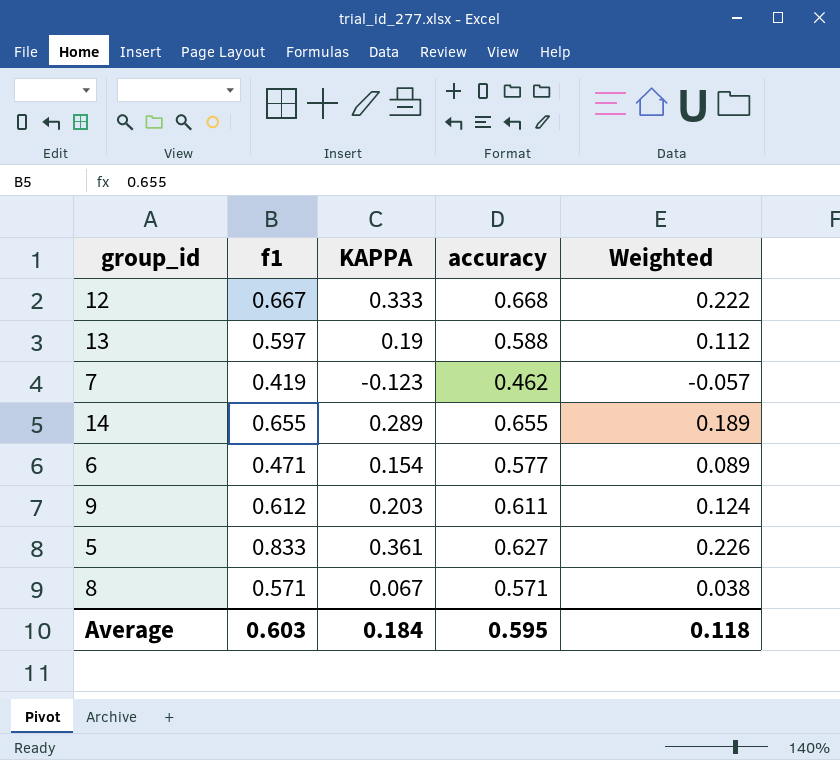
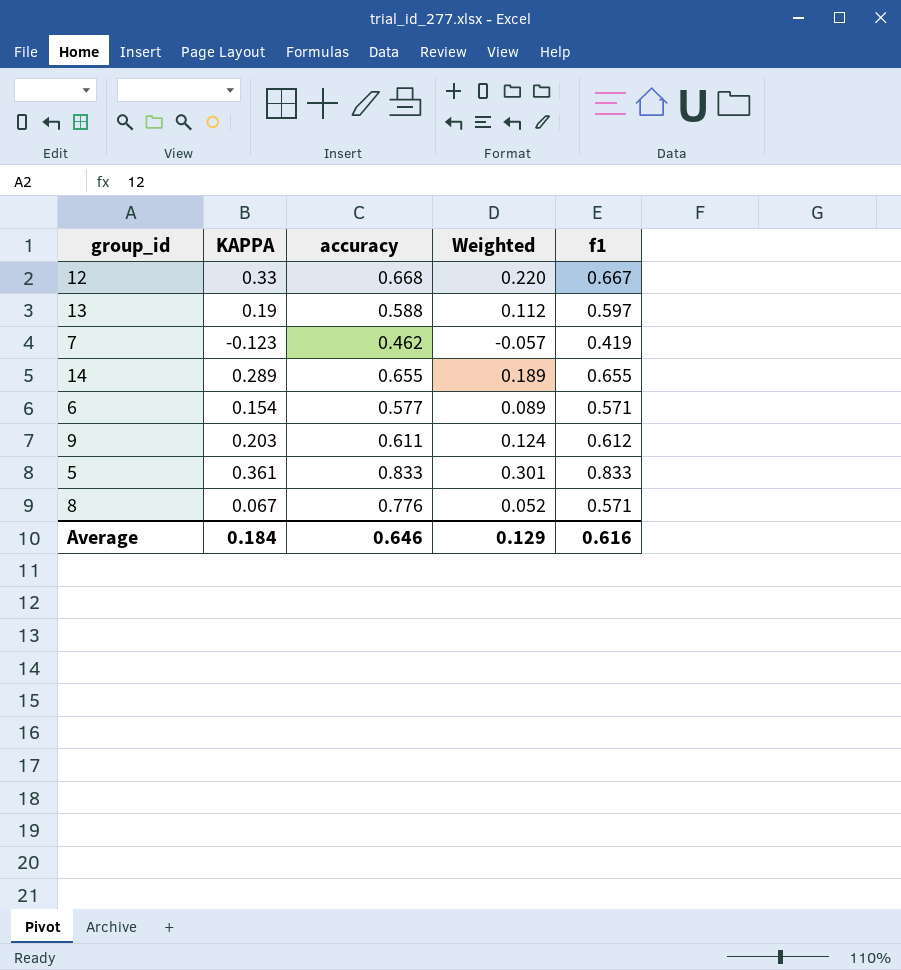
column f1 | position: 2 -> 5
12 | KAPPA: 0.333 -> 0.33
12 | Weighted: 0.222 -> 0.220
6 | f1: 0.471 -> 0.571
5 | accuracy: 0.627 -> 0.833
5 | Weighted: 0.226 -> 0.301
8 | accuracy: 0.571 -> 0.776
8 | Weighted: 0.038 -> 0.052
Average | accuracy: 0.595 -> 0.646
Average | Weighted: 0.118 -> 0.129
Average | f1: 0.603 -> 0.616

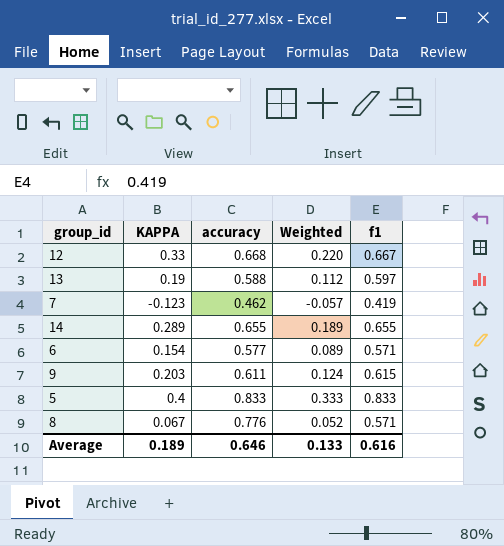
9 | f1: 0.612 -> 0.615
5 | KAPPA: 0.361 -> 0.4
5 | Weighted: 0.301 -> 0.333
Average | KAPPA: 0.184 -> 0.189
Average | Weighted: 0.129 -> 0.133

